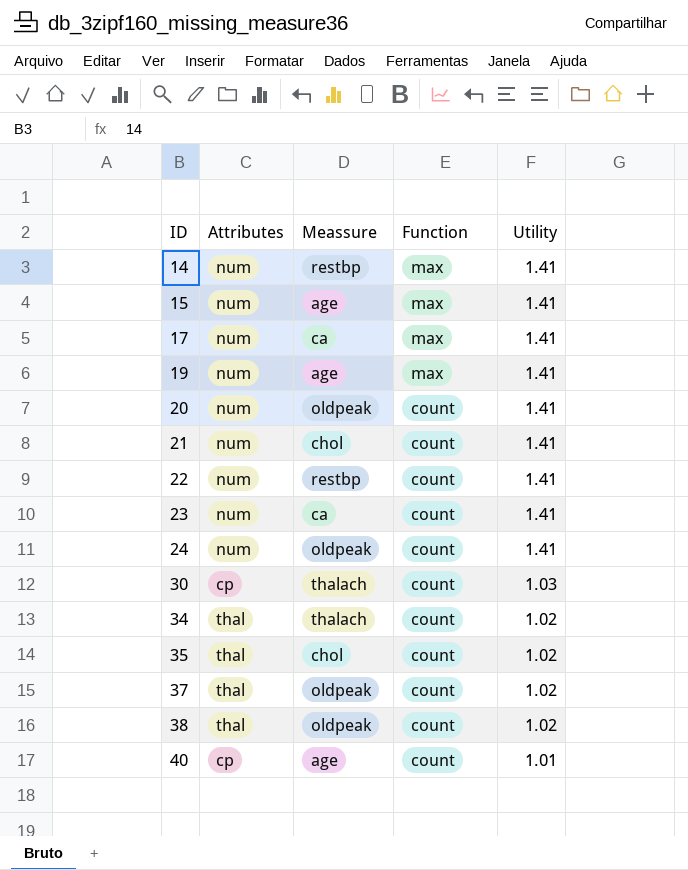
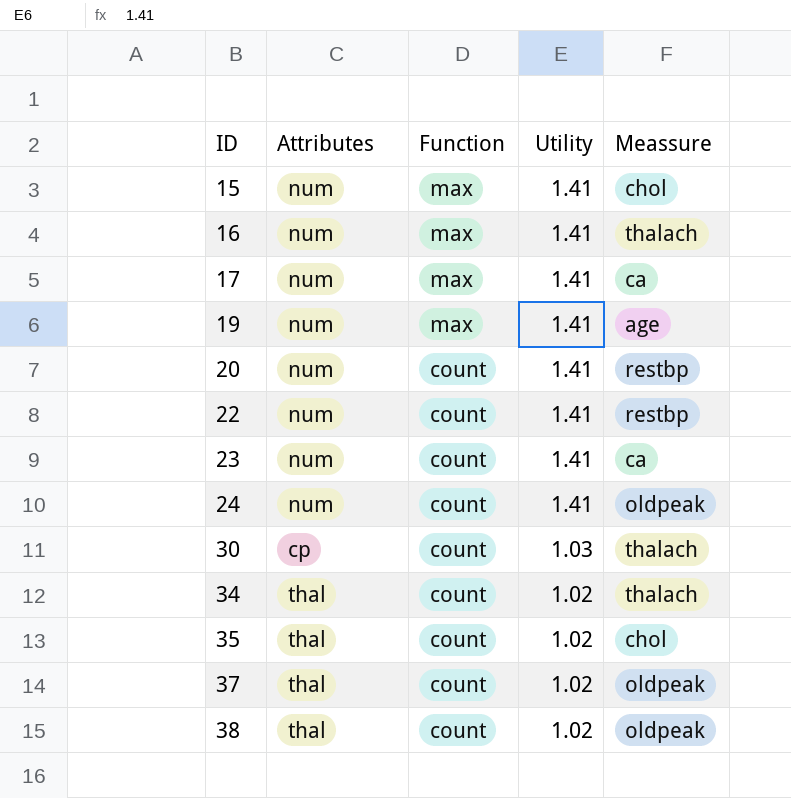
column Meassure | position: 3 -> 5
row 14: num | restbp | max | 1.41 -> none
row 21: num | chol | count | 1.41 -> none
row 40: cp | age | count | 1.01 -> none
15 | Meassure: age -> chol
row 16: none -> num | max | 1.41 | thalach
20 | Meassure: oldpeak -> restbp

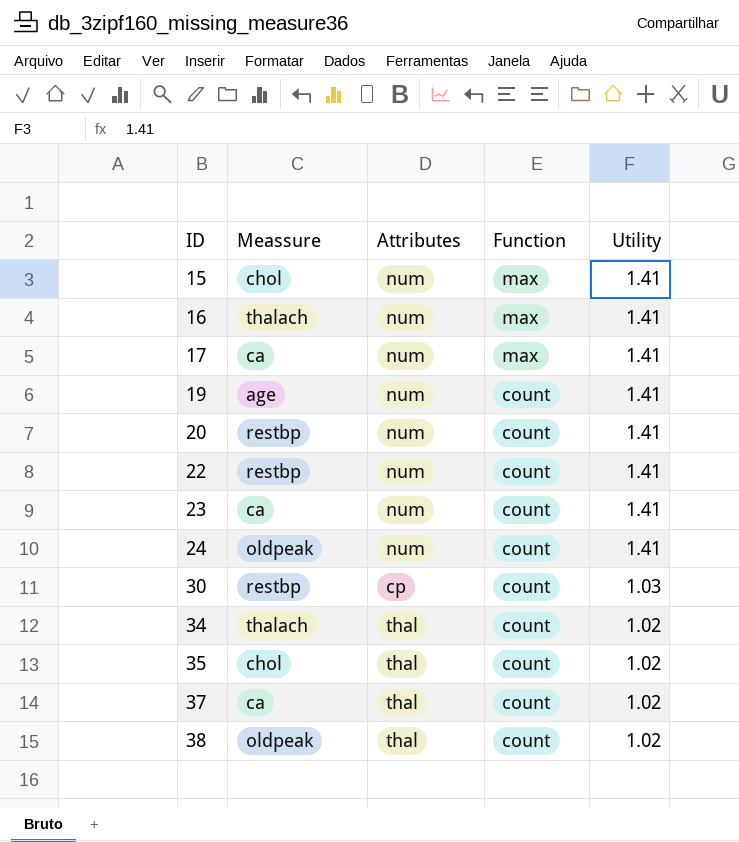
column Meassure | position: 5 -> 2
19 | Function: max -> count
30 | Meassure: thalach -> restbp
37 | Meassure: oldpeak -> ca

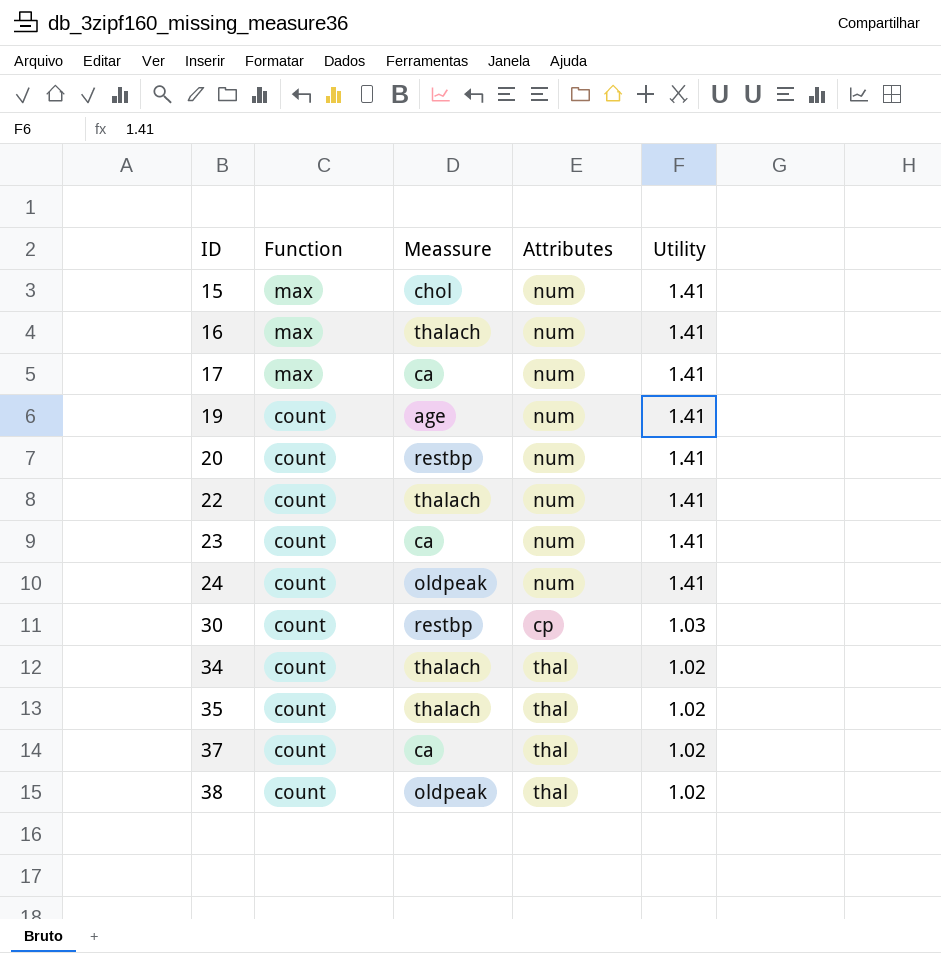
column Function | position: 4 -> 2
22 | Meassure: restbp -> thalach
35 | Meassure: chol -> thalach

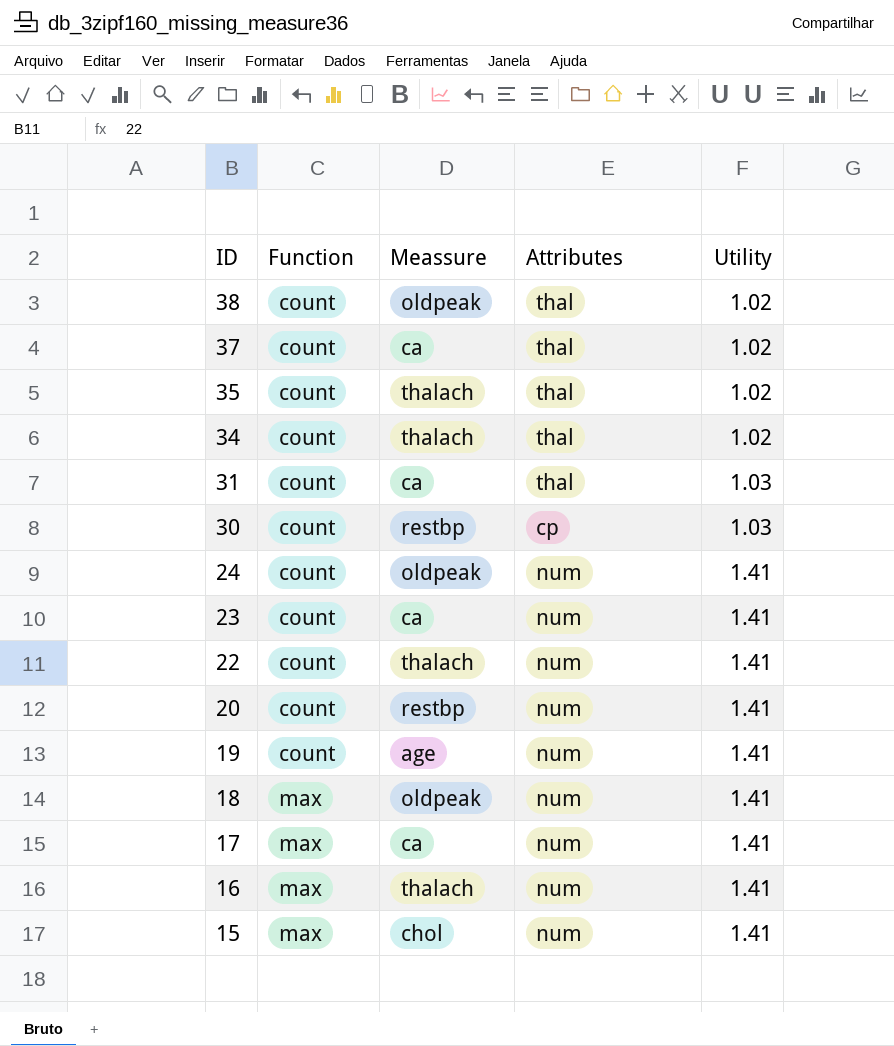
row order: ID ascending -> ID descending
row 31: none -> count | ca | thal | 1.03
row 18: none -> max | oldpeak | num | 1.41

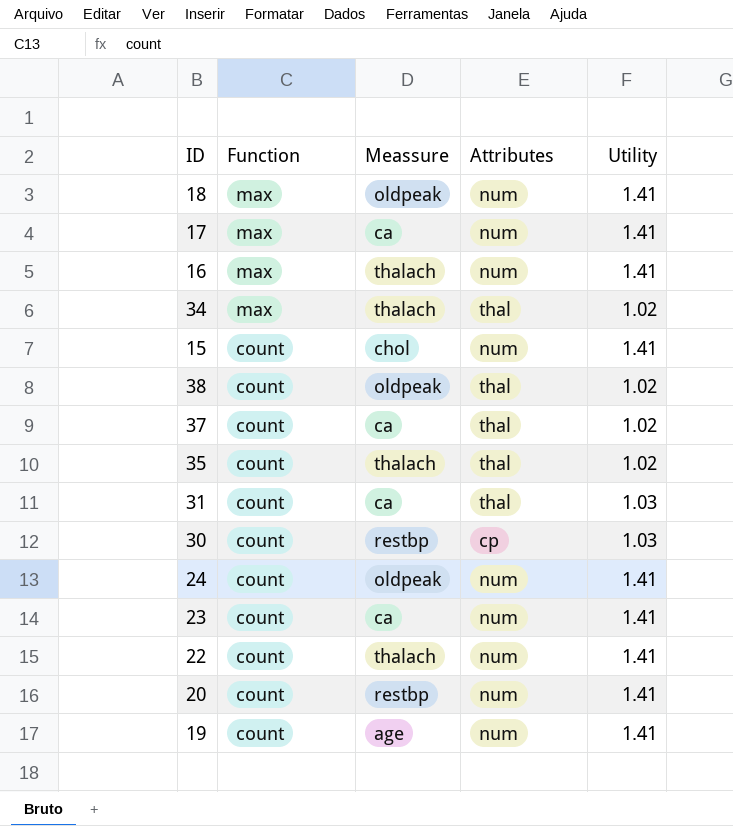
row order: ID descending -> Function descending
34 | Function: count -> max
15 | Function: max -> count

